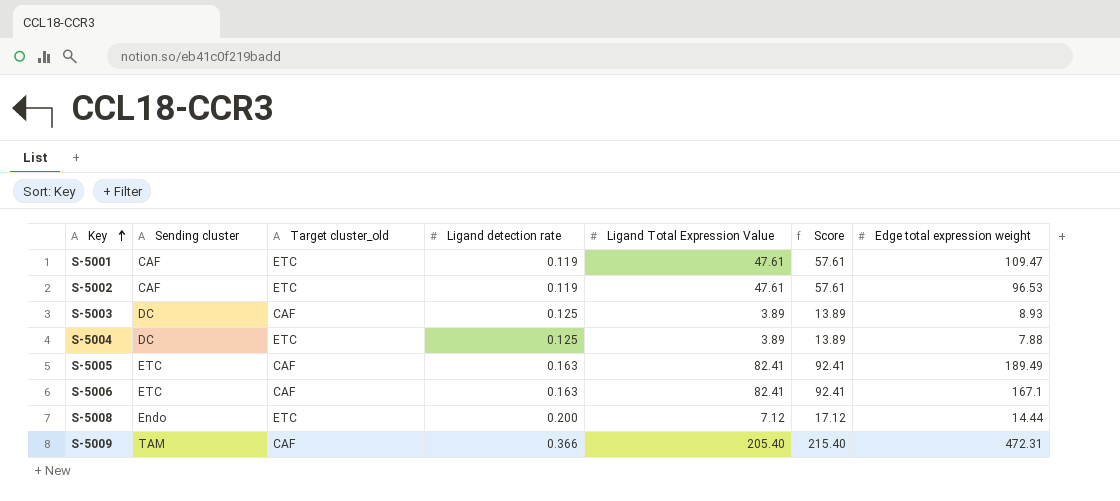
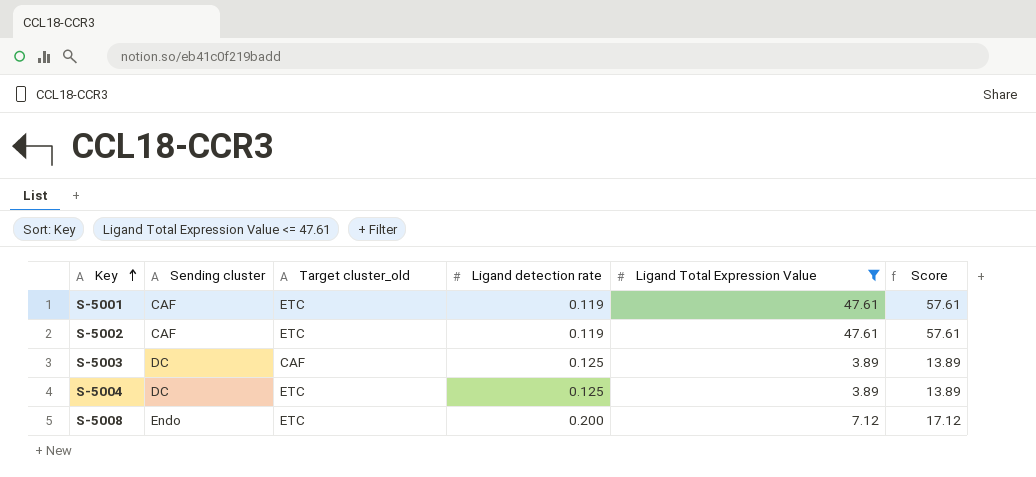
filter: none -> Ligand Total Expression Value <= 47.61
column Edge total expression weight | position: 7 -> none

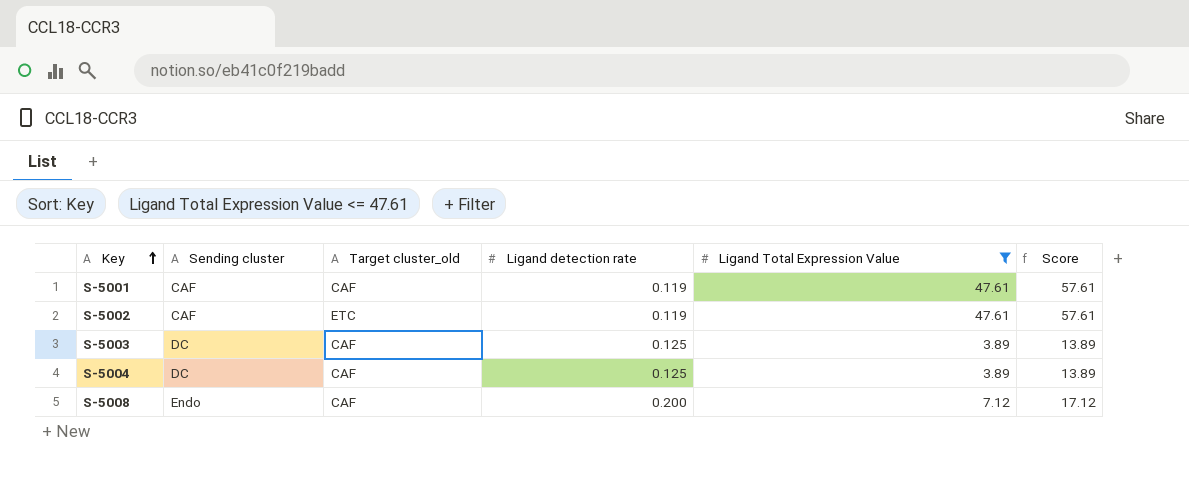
S-5001 | Target cluster_old: ETC -> CAF
S-5004 | Target cluster_old: ETC -> CAF
S-5008 | Target cluster_old: ETC -> CAF

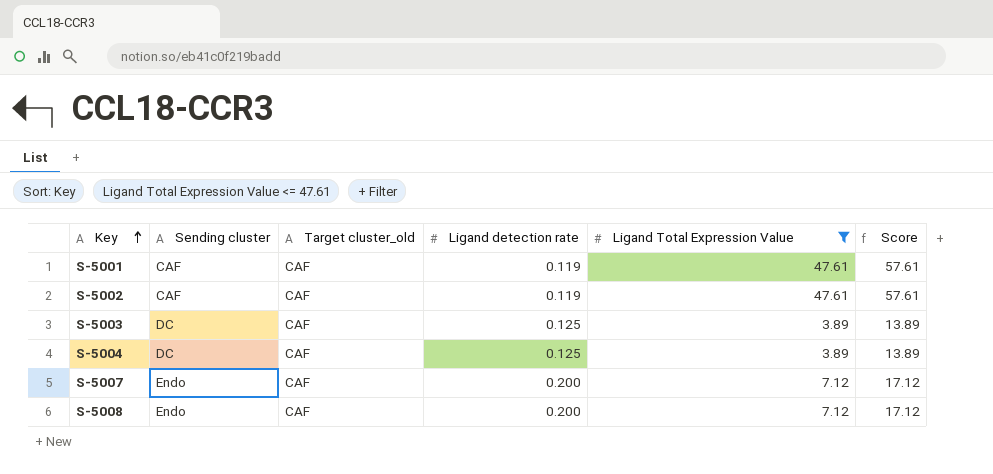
S-5002 | Target cluster_old: ETC -> CAF
row S-5007: none -> Endo | CAF | 0.200 | 7.12 | 17.12

